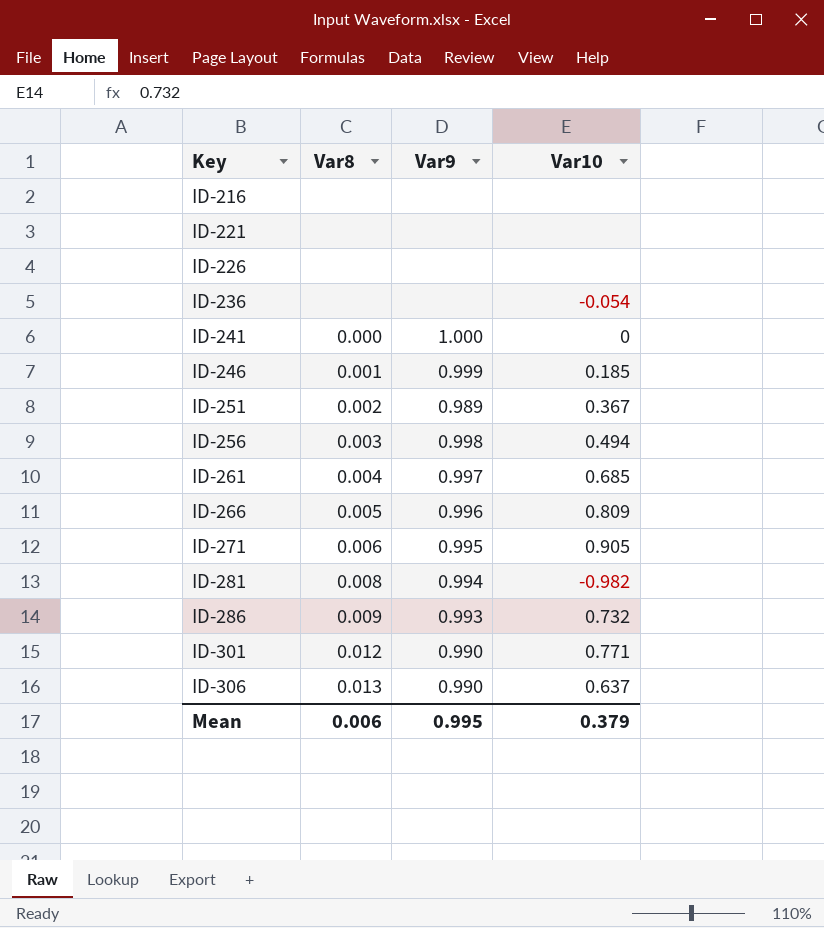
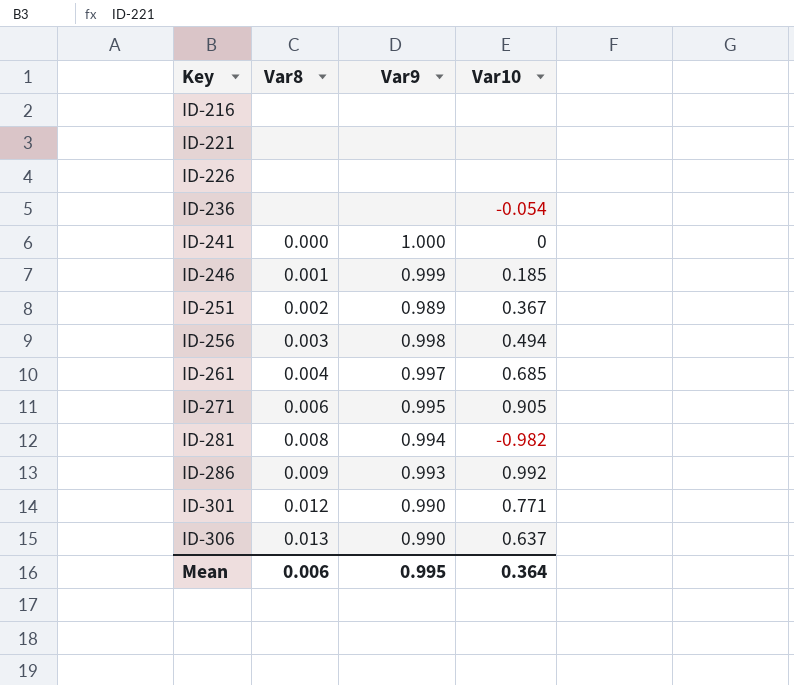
row ID-266: 0.005 | 0.996 | 0.809 -> none
ID-286 | Var10: 0.732 -> 0.992
Mean | Var10: 0.379 -> 0.364

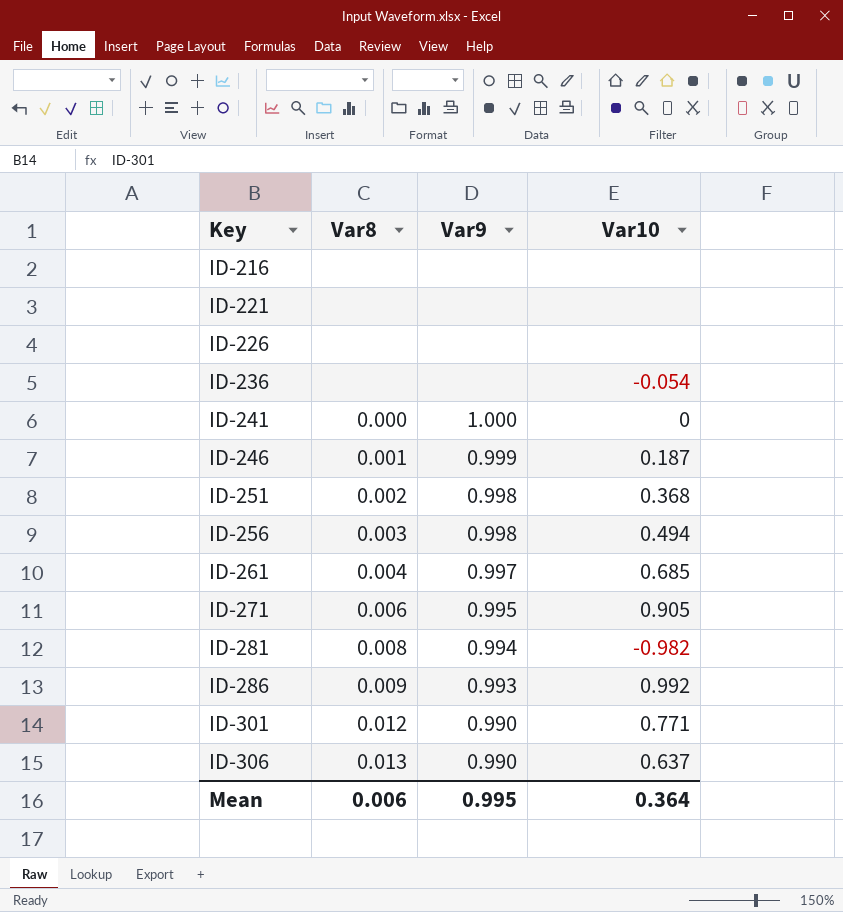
ID-246 | Var10: 0.185 -> 0.187
ID-251 | Var9: 0.989 -> 0.998
ID-251 | Var10: 0.367 -> 0.368

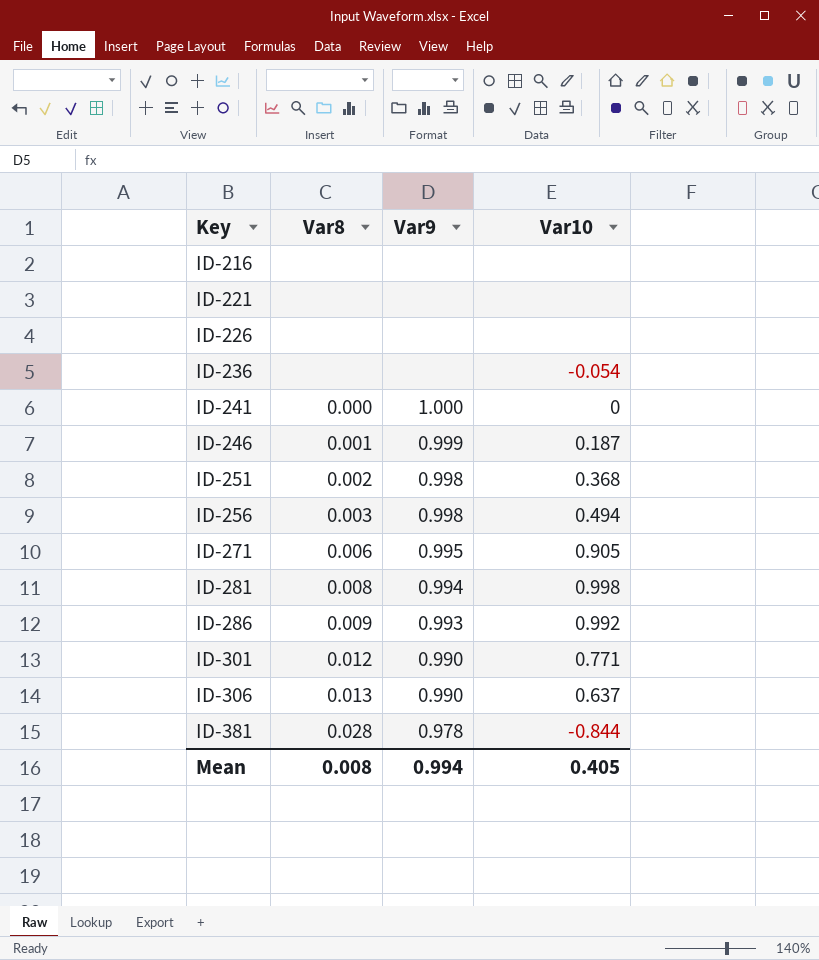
row ID-261: 0.004 | 0.997 | 0.685 -> none
ID-281 | Var10: -0.982 -> 0.998
row ID-381: none -> 0.028 | 0.978 | -0.844
Mean | Var8: 0.006 -> 0.008
Mean | Var9: 0.995 -> 0.994
Mean | Var10: 0.364 -> 0.405

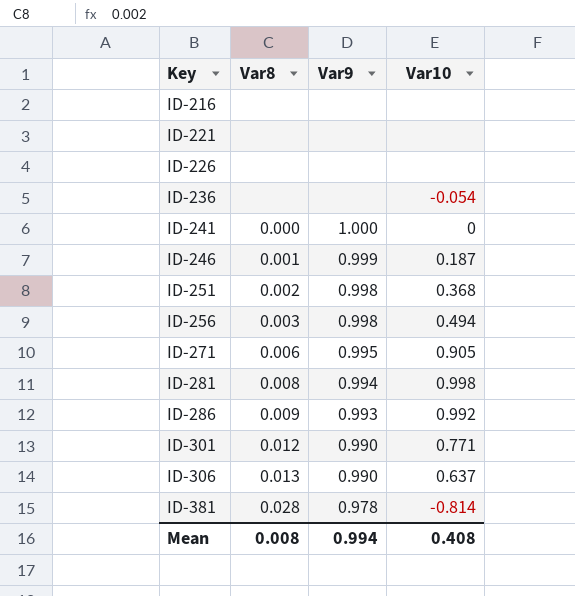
ID-381 | Var10: -0.844 -> -0.814
Mean | Var10: 0.405 -> 0.408

